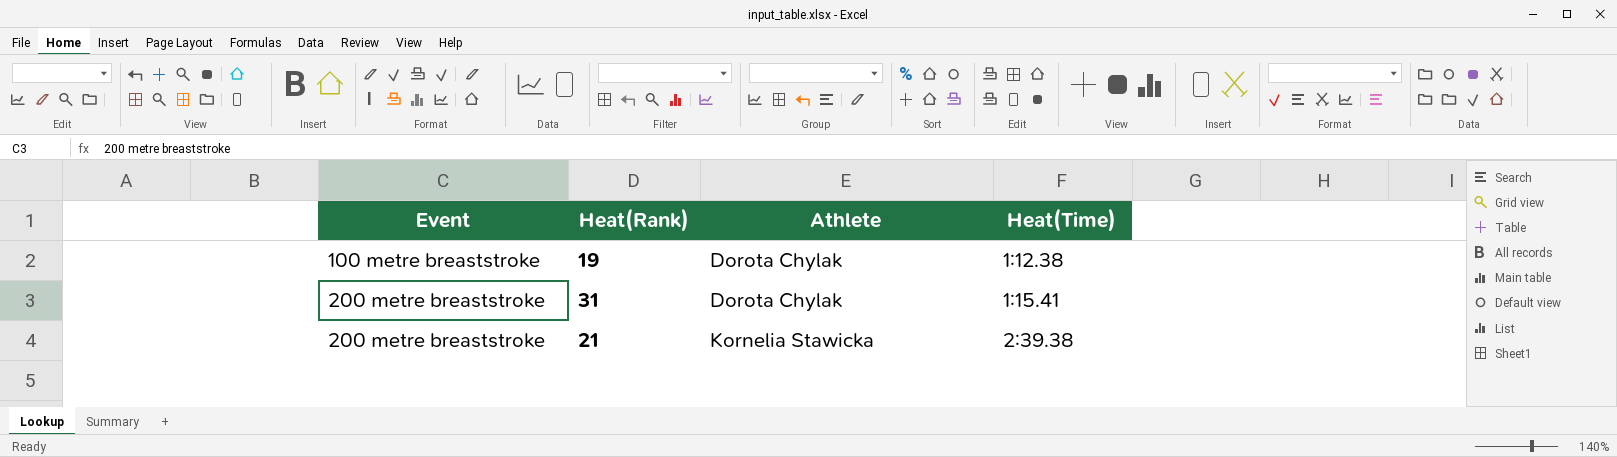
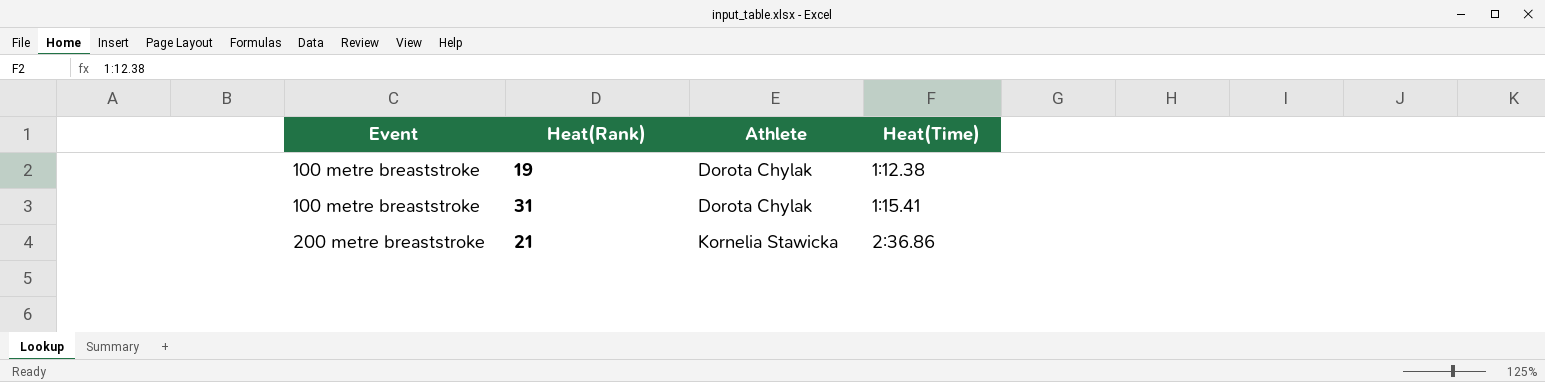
31 | Event: 200 metre breaststroke -> 100 metre breaststroke
21 | Heat(Time): 2:39.38 -> 2:36.86

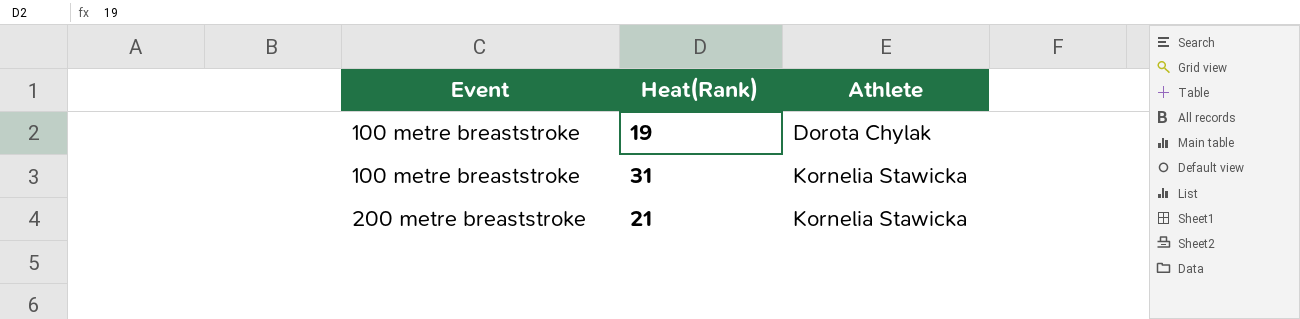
column Heat(Time) | position: 4 -> none
31 | Athlete: Dorota Chylak -> Kornelia Stawicka

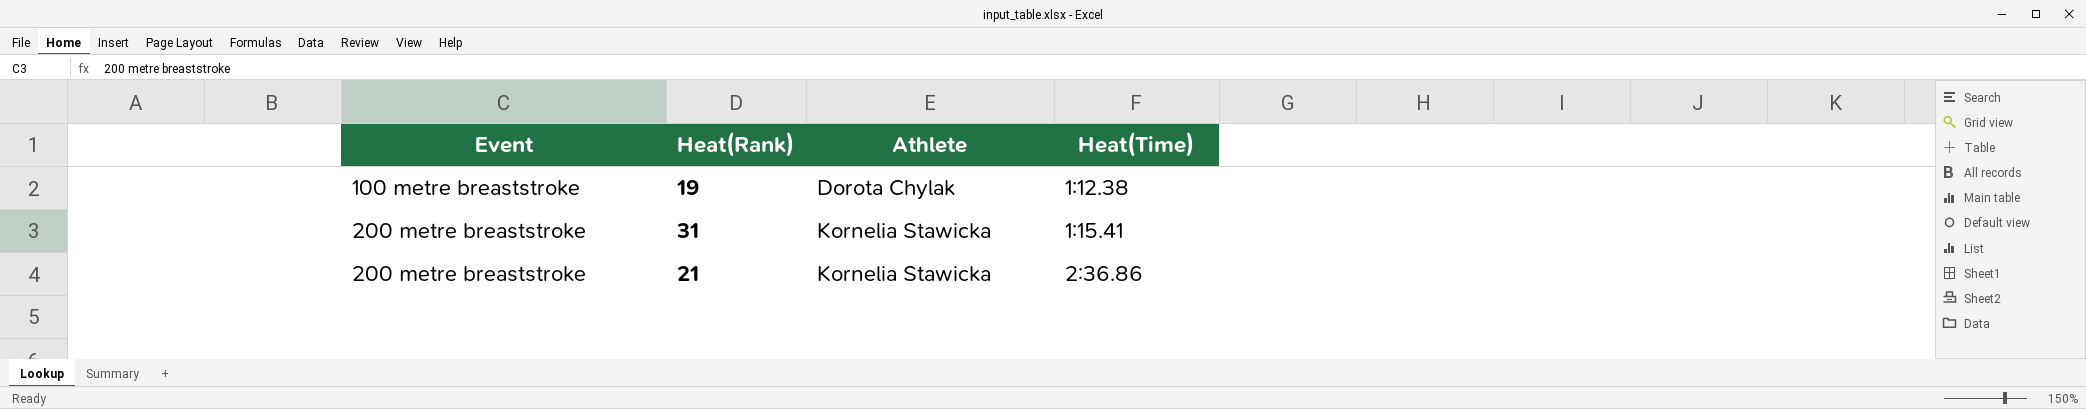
column Heat(Time) | position: none -> 4
31 | Event: 100 metre breaststroke -> 200 metre breaststroke

